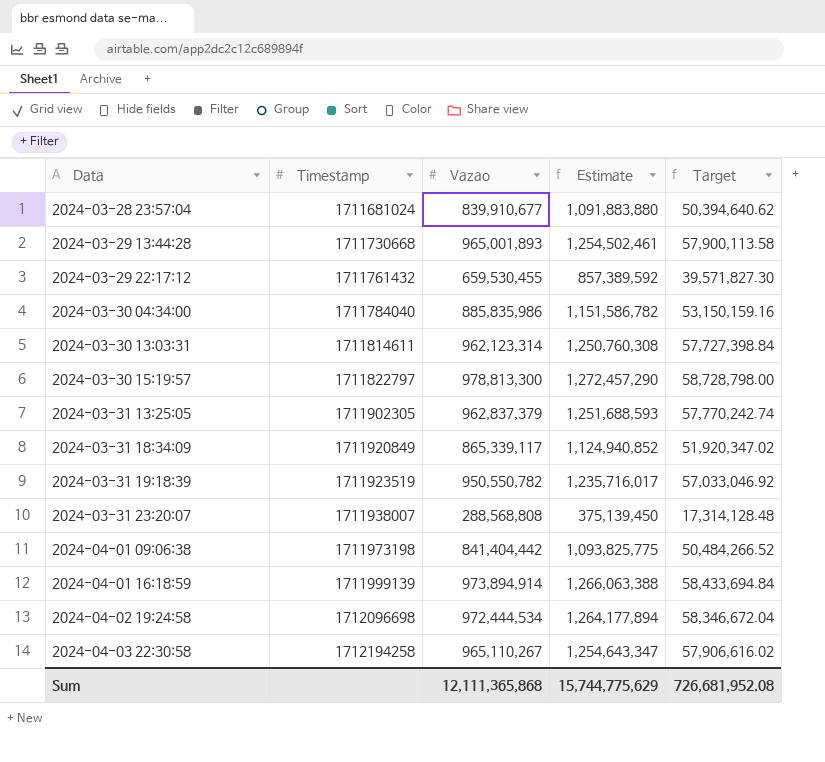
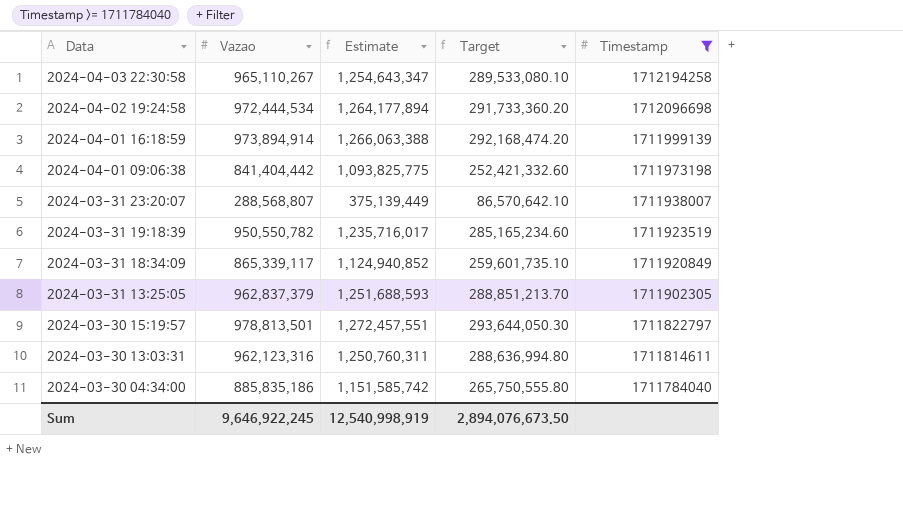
filter: none -> Timestamp >= 1711784040
row order: Data ascending -> Data descending
column Target | formula: [Vazao] * 0.06 -> [Vazao] * 0.3
column Timestamp | position: 2 -> 5
2024-03-31 23:20:07 | Vazao: 288,568,808 -> 288,568,807
2024-03-31 23:20:07 | Estimate: 375,139,450 -> 375,139,449
2024-03-30 15:19:57 | Vazao: 978,813,300 -> 978,813,501
2024-03-30 15:19:57 | Estimate: 1,272,457,290 -> 1,272,457,551
2024-03-30 13:03:31 | Vazao: 962,123,314 -> 962,123,316
2024-03-30 13:03:31 | Estimate: 1,250,760,308 -> 1,250,760,311
2024-03-30 04:34:00 | Vazao: 885,835,986 -> 885,835,186
2024-03-30 04:34:00 | Estimate: 1,151,586,782 -> 1,151,585,742
Sum | Vazao: 12,111,365,868 -> 9,646,922,245
Sum | Estimate: 15,744,775,629 -> 12,540,998,919
Sum | Target: 726,681,952.08 -> 2,894,076,673.50

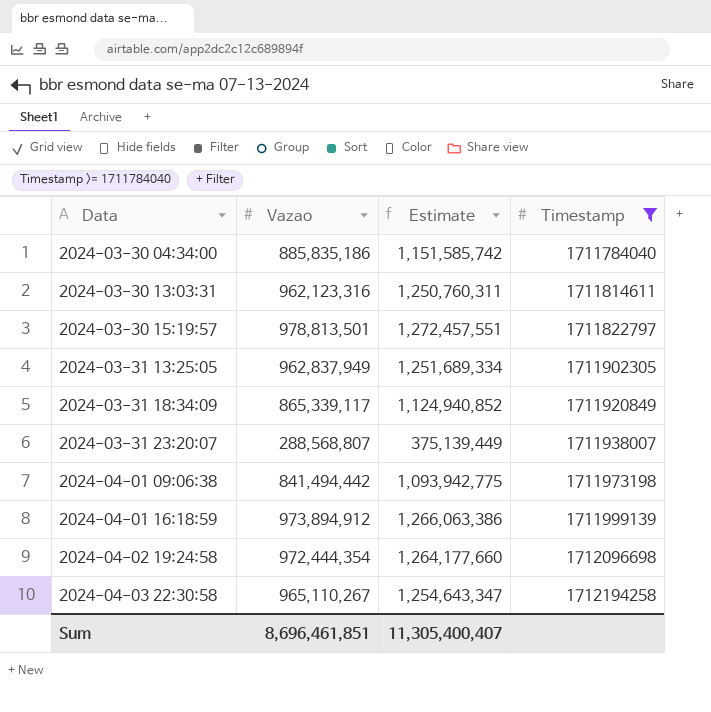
row order: Data descending -> Data ascending
column Target | formula: [Vazao] * 0.3 -> none
row 2024-03-31 19:18:39: 950,550,782 | 1,235,716,017 | 285,165,234.60 | 1711923519 -> none
2024-03-31 13:25:05 | Vazao: 962,837,379 -> 962,837,949
2024-03-31 13:25:05 | Estimate: 1,251,688,593 -> 1,251,689,334
2024-04-01 09:06:38 | Vazao: 841,404,442 -> 841,494,442
2024-04-01 09:06:38 | Estimate: 1,093,825,775 -> 1,093,942,775
2024-04-01 16:18:59 | Vazao: 973,894,914 -> 973,894,912
2024-04-01 16:18:59 | Estimate: 1,266,063,388 -> 1,266,063,386
2024-04-02 19:24:58 | Vazao: 972,444,534 -> 972,444,354
2024-04-02 19:24:58 | Estimate: 1,264,177,894 -> 1,264,177,660
Sum | Vazao: 9,646,922,245 -> 8,696,461,851
Sum | Estimate: 12,540,998,919 -> 11,305,400,407

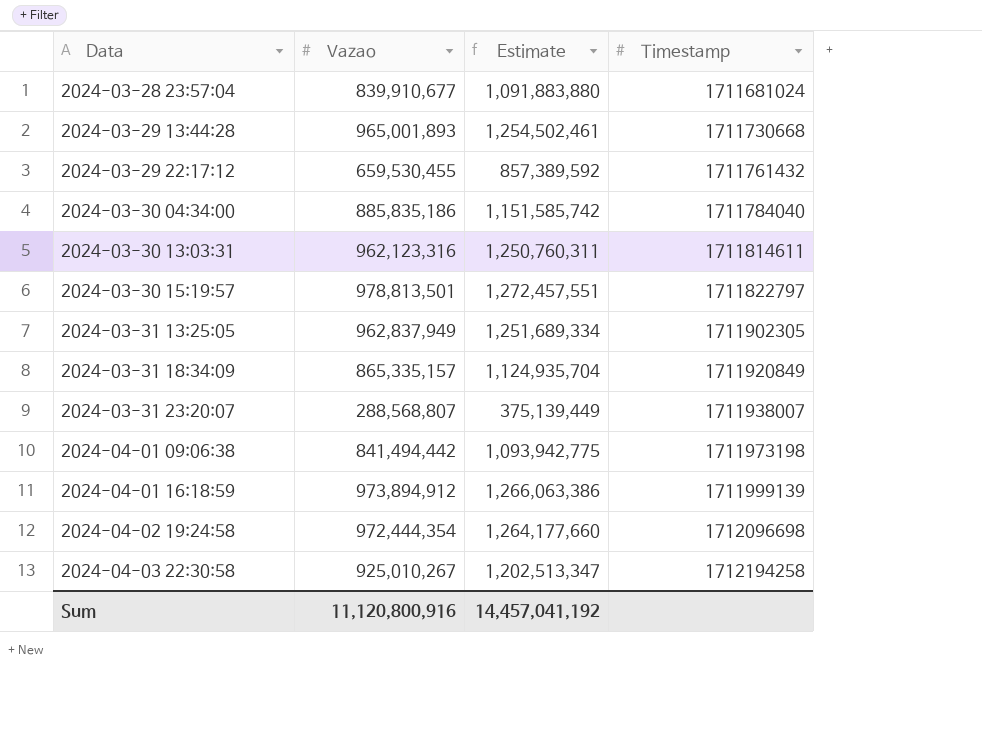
filter: Timestamp >= 1711784040 -> none
2024-03-31 18:34:09 | Vazao: 865,339,117 -> 865,335,157
2024-03-31 18:34:09 | Estimate: 1,124,940,852 -> 1,124,935,704
2024-04-03 22:30:58 | Vazao: 965,110,267 -> 925,010,267
2024-04-03 22:30:58 | Estimate: 1,254,643,347 -> 1,202,513,347
Sum | Vazao: 8,696,461,851 -> 11,120,800,916
Sum | Estimate: 11,305,400,407 -> 14,457,041,192

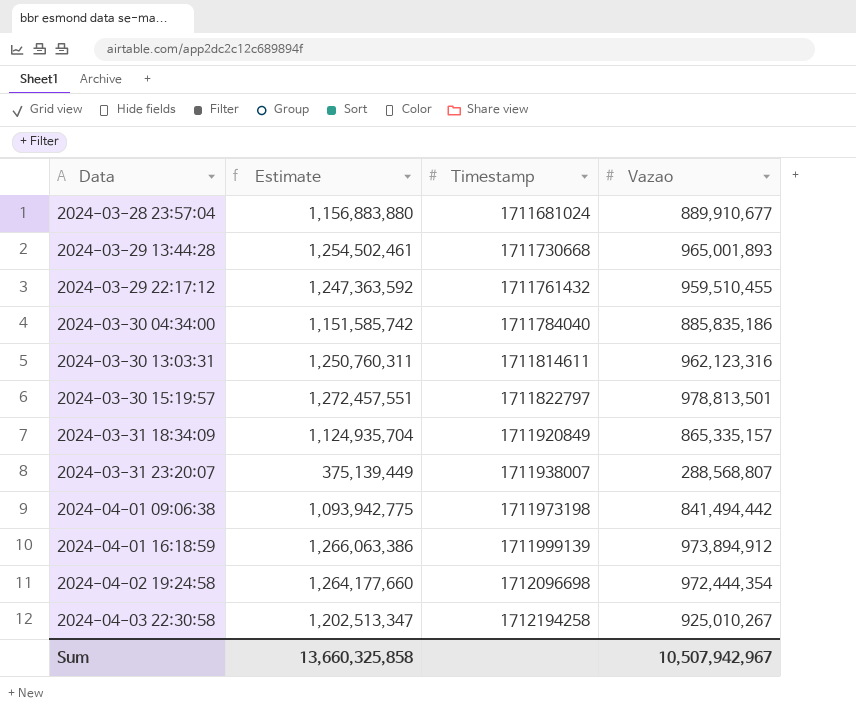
column Vazao | position: 2 -> 4
row 2024-03-31 13:25:05: 962,837,949 | 1,251,689,334 | 1711902305 -> none
2024-03-28 23:57:04 | Estimate: 1,091,883,880 -> 1,156,883,880
2024-03-28 23:57:04 | Vazao: 839,910,677 -> 889,910,677
2024-03-29 22:17:12 | Estimate: 857,389,592 -> 1,247,363,592
2024-03-29 22:17:12 | Vazao: 659,530,455 -> 959,510,455
Sum | Estimate: 14,457,041,192 -> 13,660,325,858
Sum | Vazao: 11,120,800,916 -> 10,507,942,967

